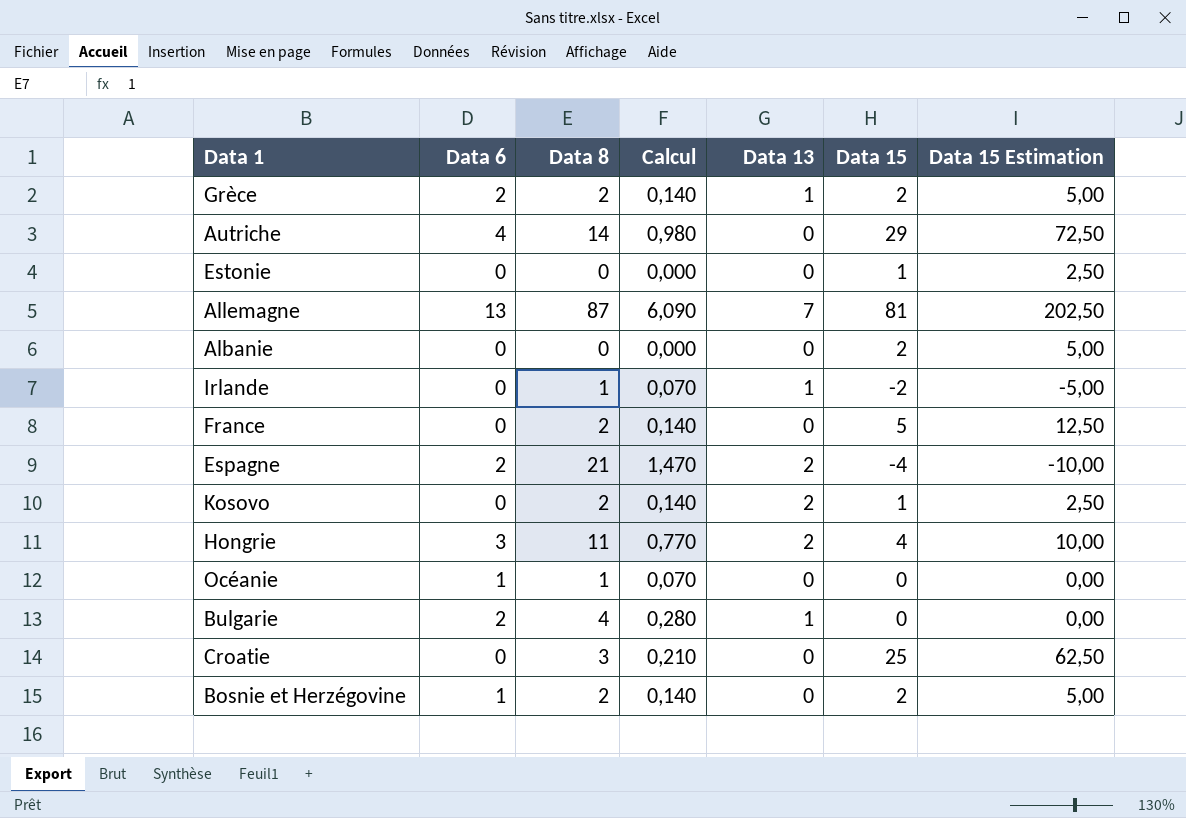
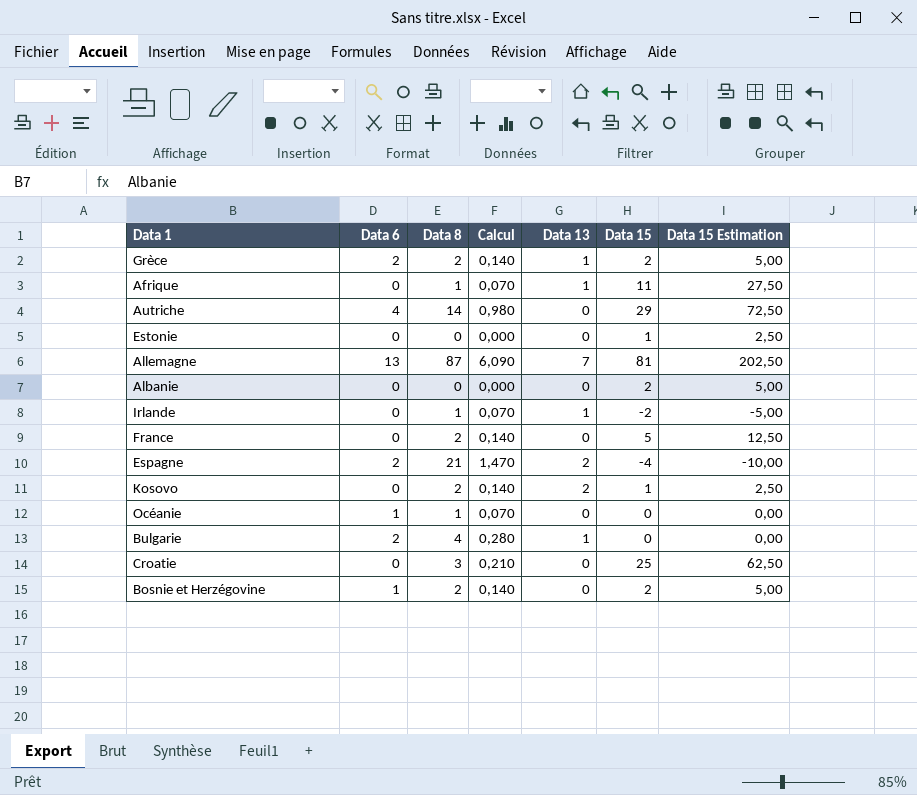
row Hongrie: 3 | 11 | 0,770 | 2 | 4 | 10,00 -> none
row Afrique: none -> 0 | 1 | 0,070 | 1 | 11 | 27,50

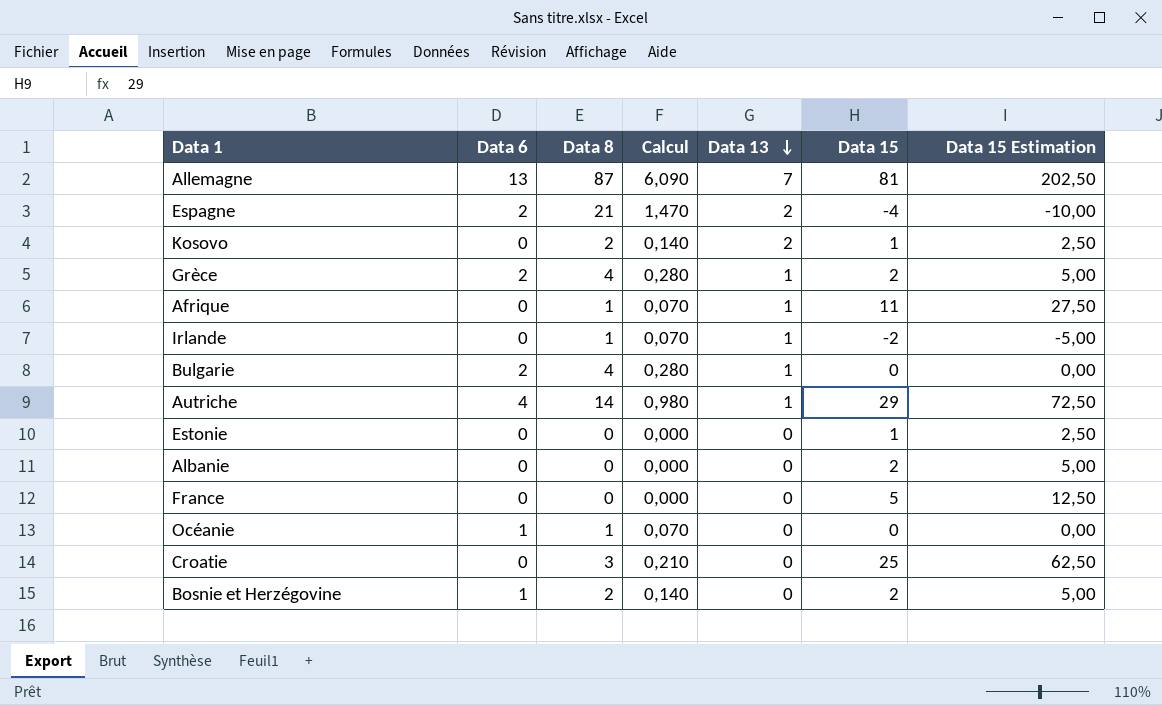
row order: none -> Data 13 descending
Grèce | Data 8: 2 -> 4
Grèce | Calcul: 0,140 -> 0,280
Autriche | Data 13: 0 -> 1
France | Data 8: 2 -> 0
France | Calcul: 0,140 -> 0,000

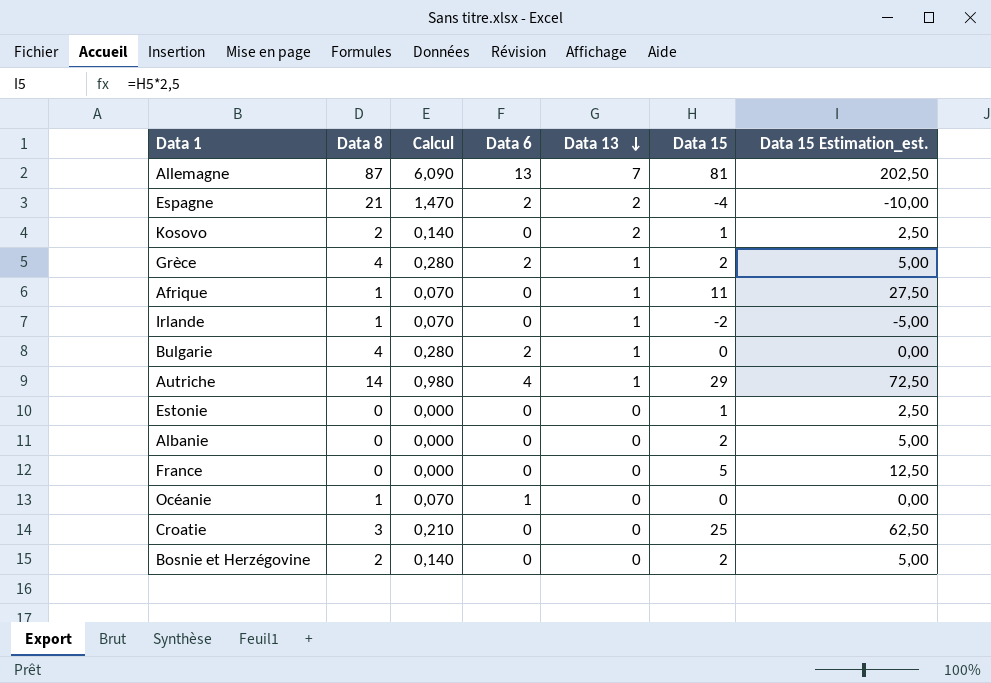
column Data 6 | position: 2 -> 4
column name: Data 15 Estimation -> Data 15 Estimation_est.
Bosnie et Herzégovine | Data 6: 1 -> 0

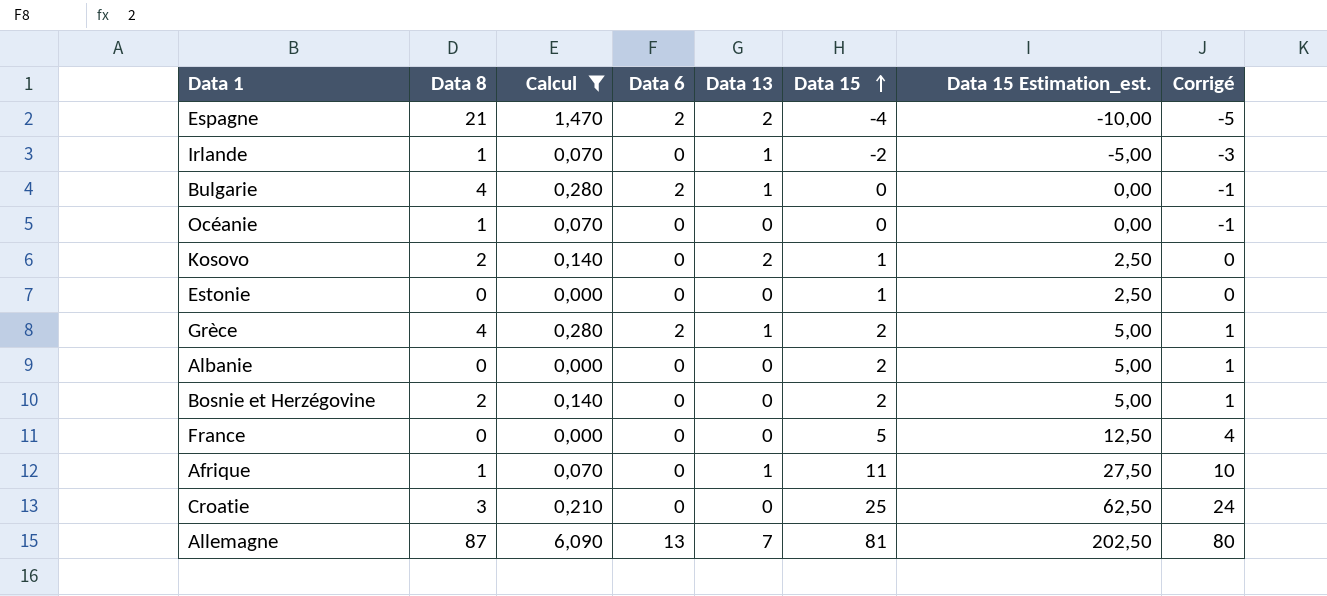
filter: none -> Calcul != 0,980
row order: Data 13 descending -> Data 15 ascending
column Corrigé | formula: none -> [Data 15] - 1
Océanie | Data 6: 1 -> 0

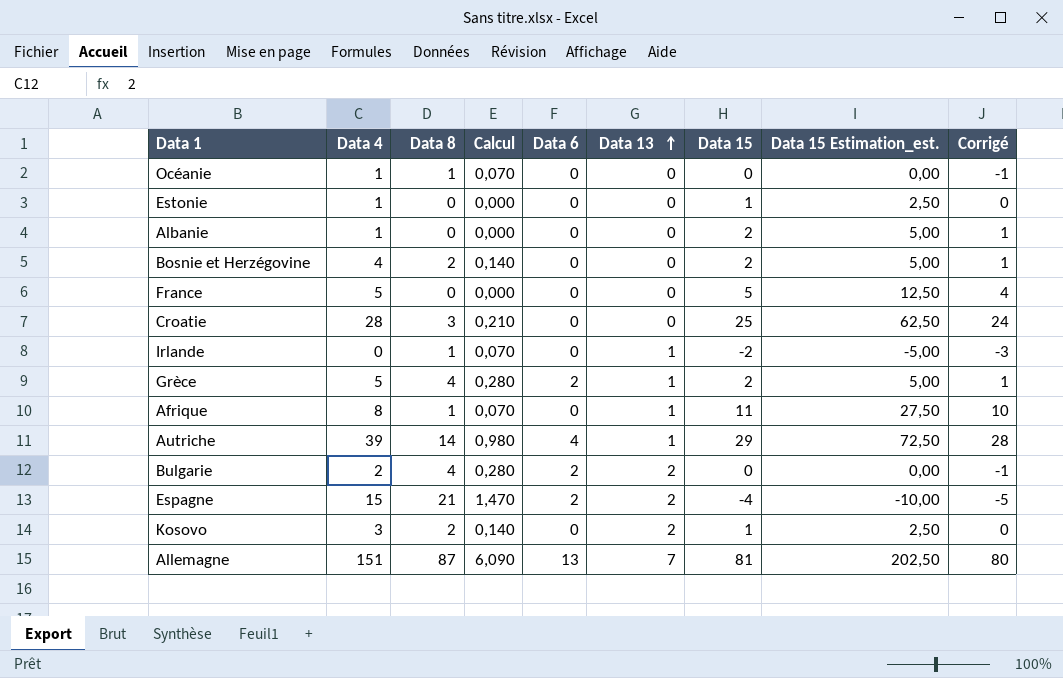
filter: Calcul != 0,980 -> none
row order: Data 15 ascending -> Data 13 ascending
column Data 4 | position: none -> 2
Bulgarie | Data 13: 1 -> 2

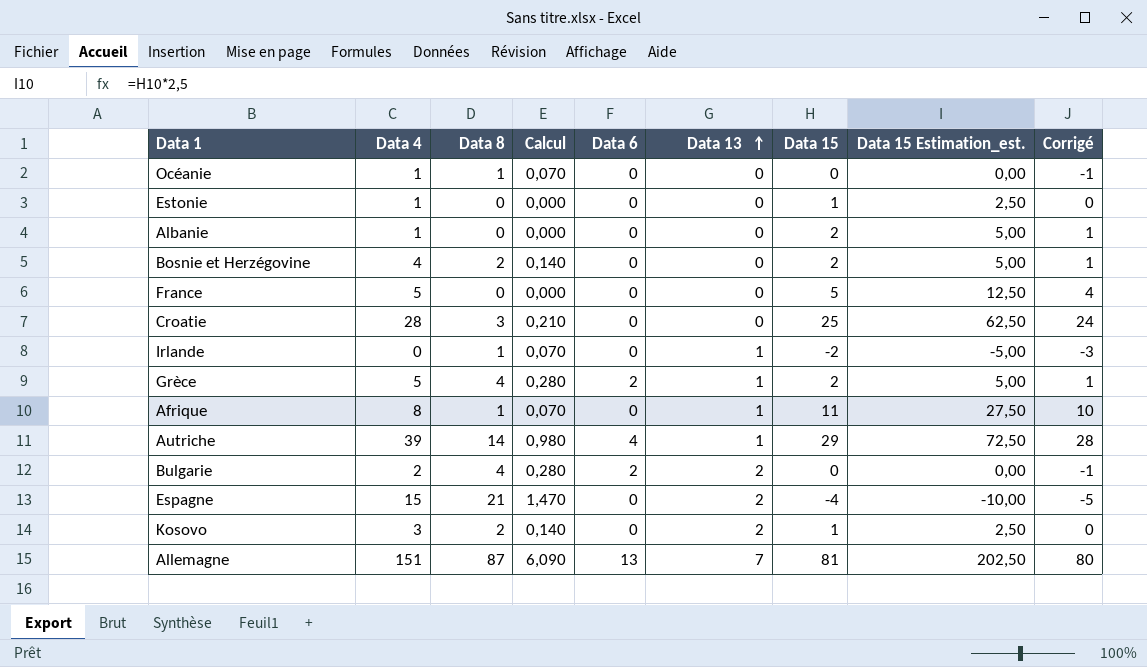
Espagne | Data 6: 2 -> 0

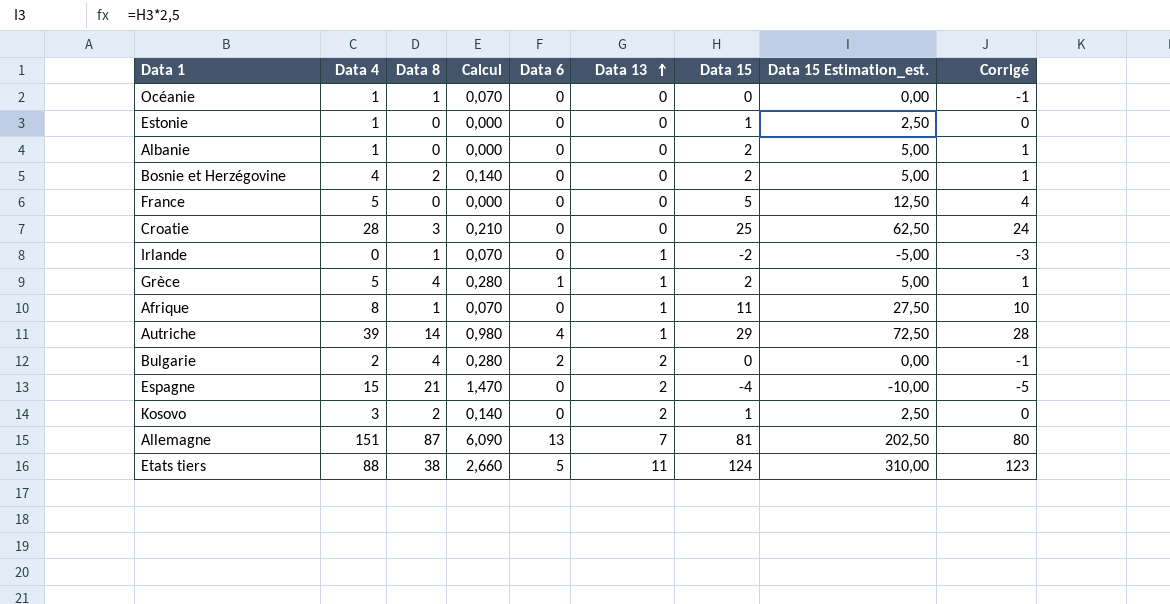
Grèce | Data 6: 2 -> 1
row Etats tiers: none -> 88 | 38 | 2,660 | 5 | 11 | 124 | 310,00 | 123

